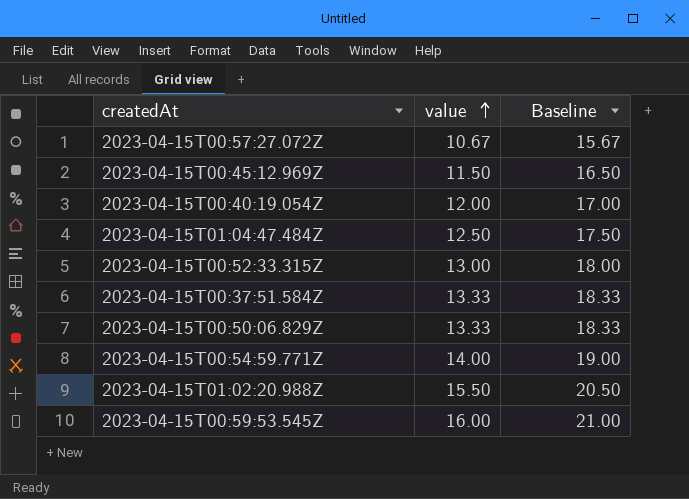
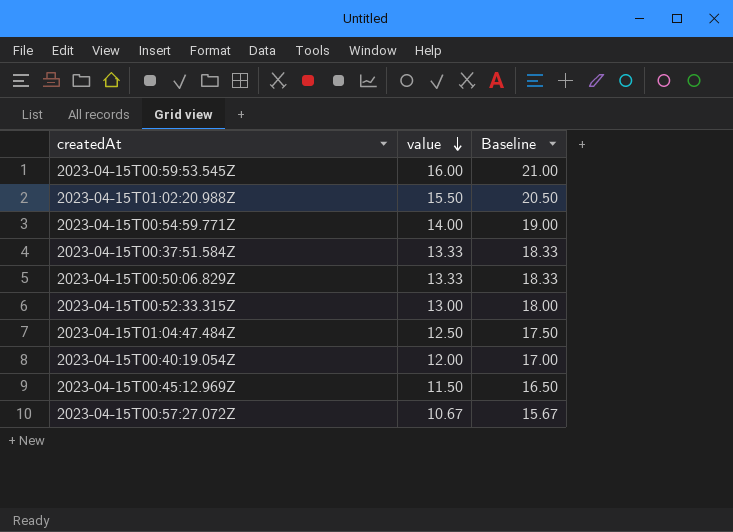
row order: value ascending -> value descending

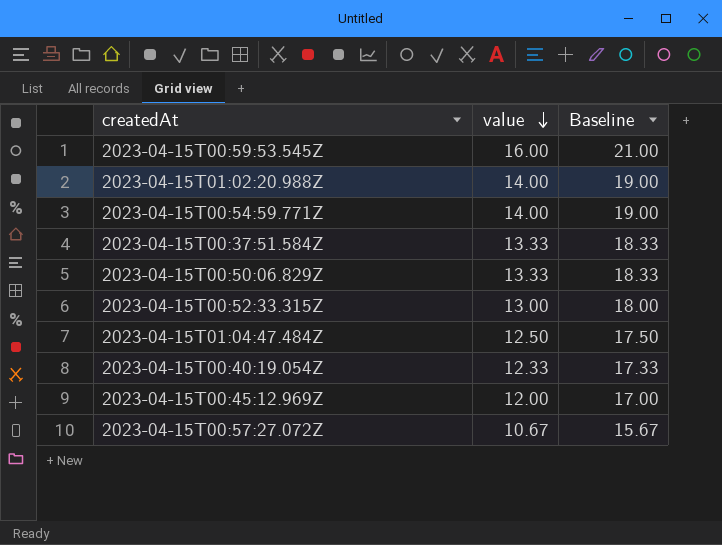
2023-04-15T01:02:20.988Z | value: 15.50 -> 14.00
2023-04-15T01:02:20.988Z | Baseline: 20.50 -> 19.00
2023-04-15T00:40:19.054Z | value: 12.00 -> 12.33
2023-04-15T00:40:19.054Z | Baseline: 17.00 -> 17.33
2023-04-15T00:45:12.969Z | value: 11.50 -> 12.00
2023-04-15T00:45:12.969Z | Baseline: 16.50 -> 17.00

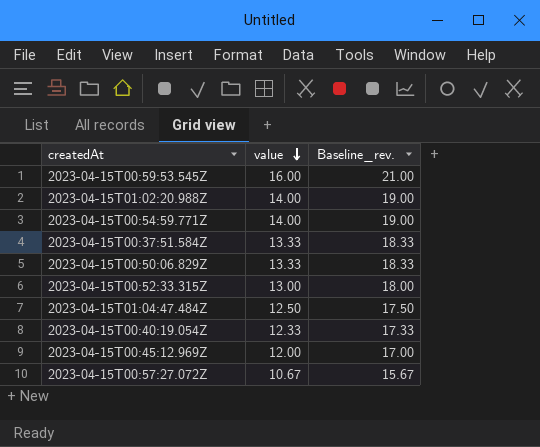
column name: Baseline -> Baseline_rev.

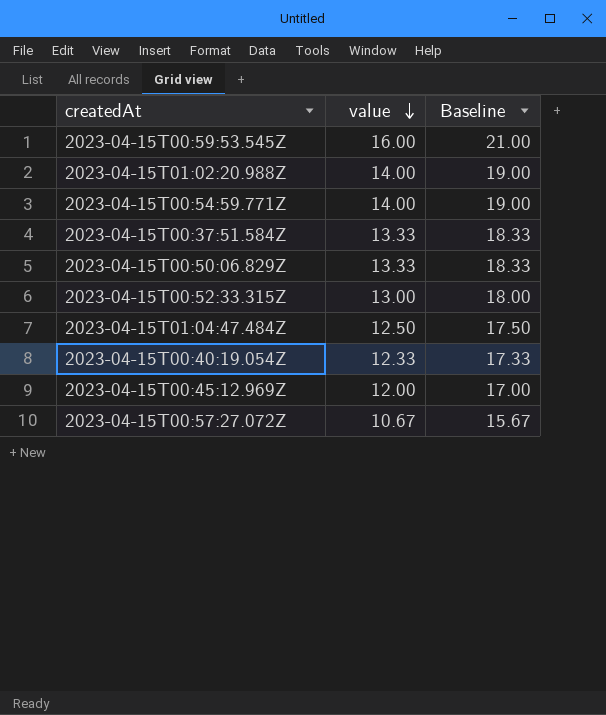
column name: Baseline_rev. -> Baseline

